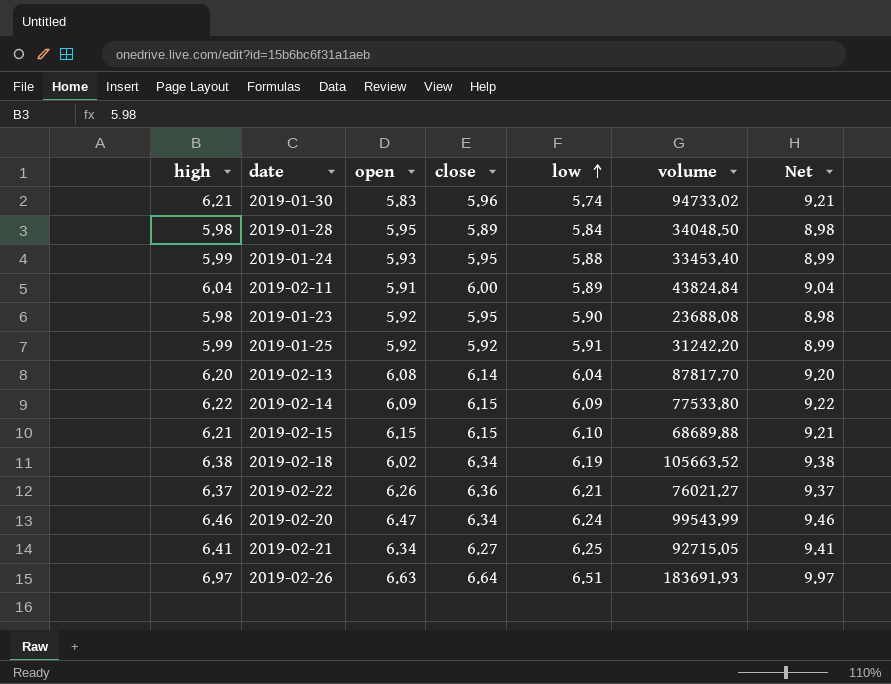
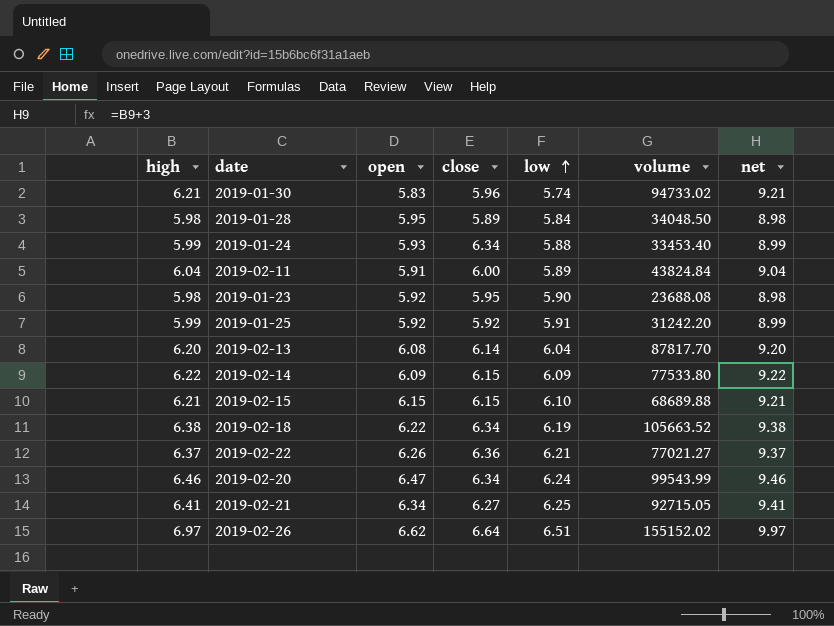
column name: Net -> net
2019-01-24 | close: 5.95 -> 6.34
2019-02-18 | open: 6.02 -> 6.22
2019-02-22 | volume: 76021.27 -> 77021.27
2019-02-26 | open: 6.63 -> 6.62
2019-02-26 | volume: 183691.93 -> 155152.02

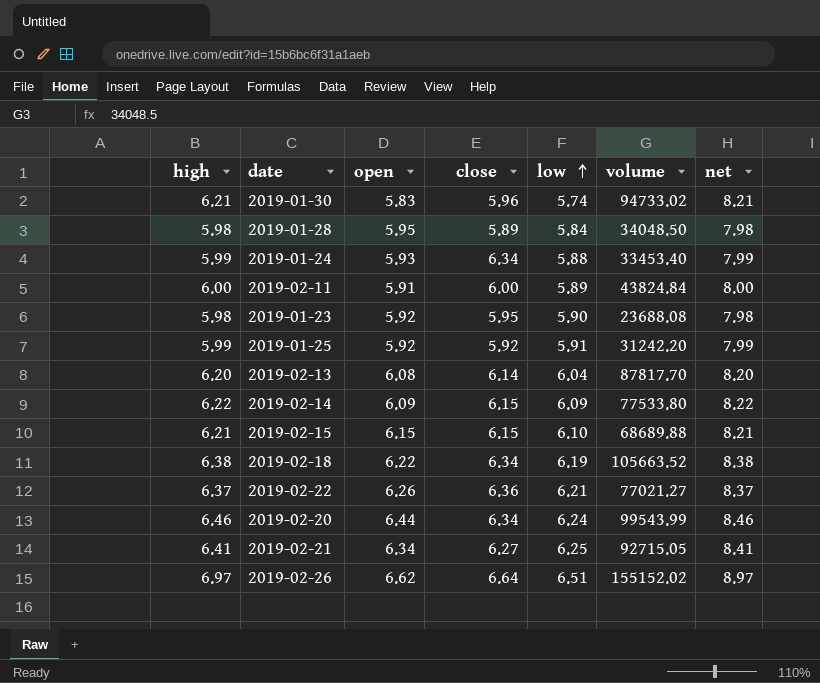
column net | formula: [high] + 3 -> [high] + 2
2019-02-11 | high: 6.04 -> 6.00
2019-02-20 | open: 6.47 -> 6.44

